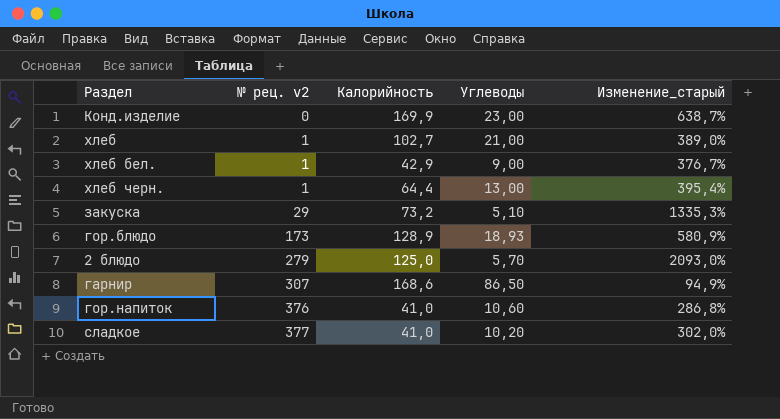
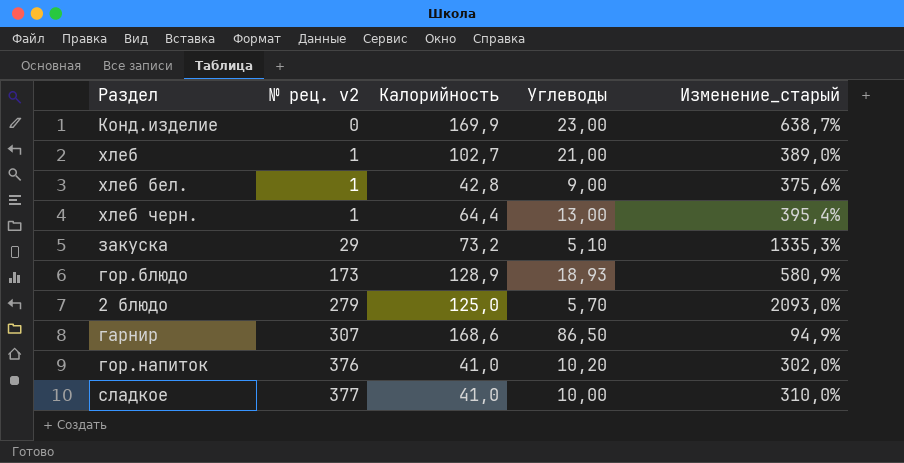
хлеб бел. | Калорийность: 42,9 -> 42,8
хлеб бел. | Изменение_старый: 376,7% -> 375,6%
гор.напиток | Углеводы: 10,60 -> 10,20
гор.напиток | Изменение_старый: 286,8% -> 302,0%
сладкое | Углеводы: 10,20 -> 10,00
сладкое | Изменение_старый: 302,0% -> 310,0%

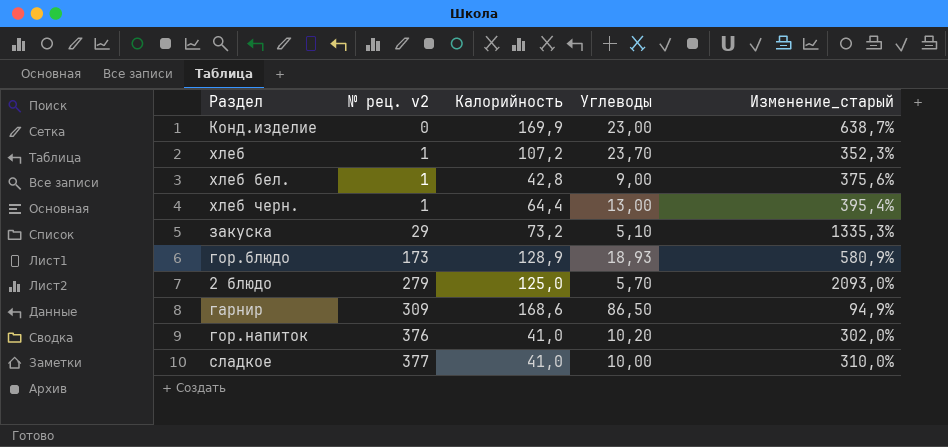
хлеб | Калорийность: 102,7 -> 107,2
хлеб | Углеводы: 21,00 -> 23,70
хлеб | Изменение_старый: 389,0% -> 352,3%
гарнир | № рец. v2: 307 -> 309

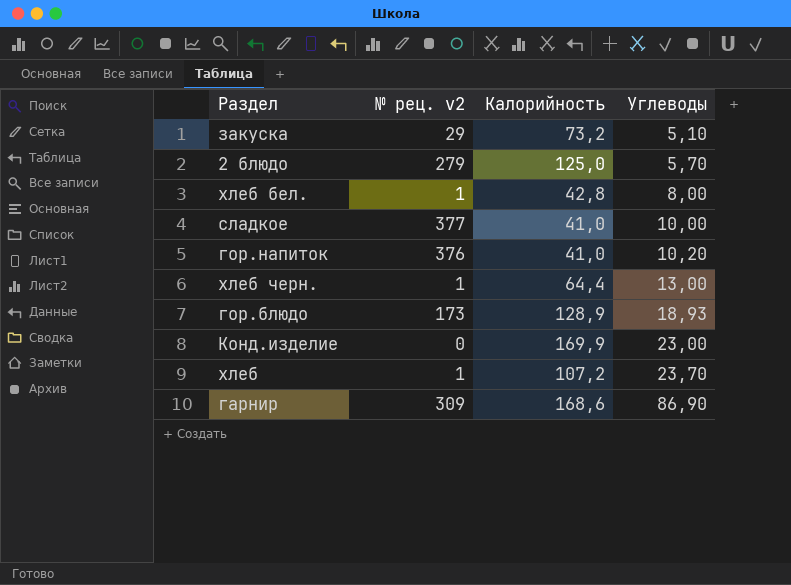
row order: № рец. v2 ascending -> Углеводы ascending
column Изменение_старый | formula: ([Калорийность] - [Углеводы]) / [Углеводы] -> none
хлеб бел. | Углеводы: 9,00 -> 8,00
гарнир | Углеводы: 86,50 -> 86,90

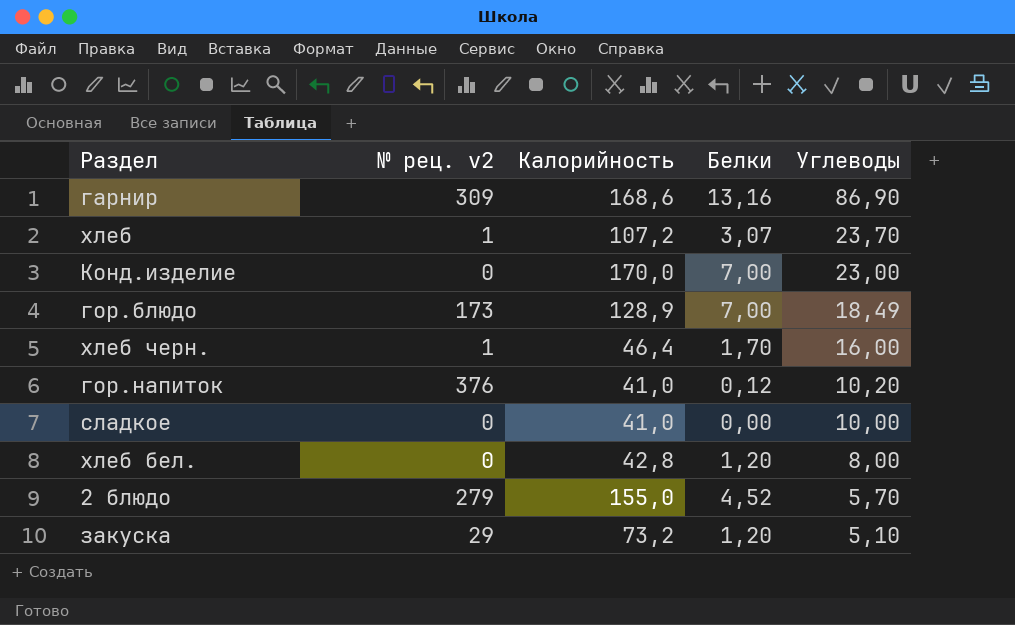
row order: Углеводы ascending -> Углеводы descending
column Белки | position: none -> 4
Конд.изделие | Калорийность: 169,9 -> 170,0
гор.блюдо | Углеводы: 18,93 -> 18,49
хлеб черн. | Калорийность: 64,4 -> 46,4
хлеб черн. | Углеводы: 13,00 -> 16,00
сладкое | № рец. v2: 377 -> 0
хлеб бел. | № рец. v2: 1 -> 0
2 блюдо | Калорийность: 125,0 -> 155,0

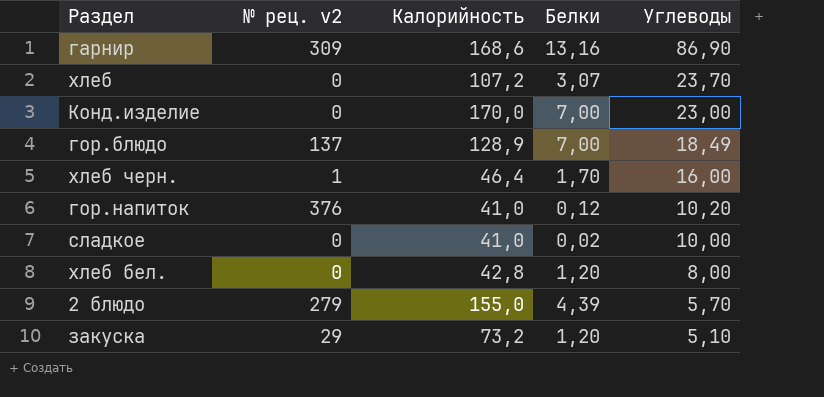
хлеб | № рец. v2: 1 -> 0
гор.блюдо | № рец. v2: 173 -> 137
сладкое | Белки: 0,00 -> 0,02
2 блюдо | Белки: 4,52 -> 4,39

